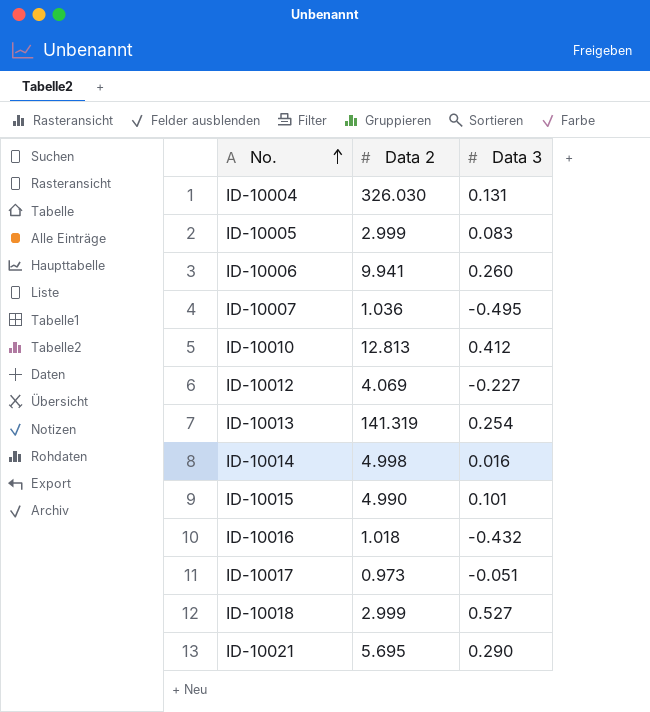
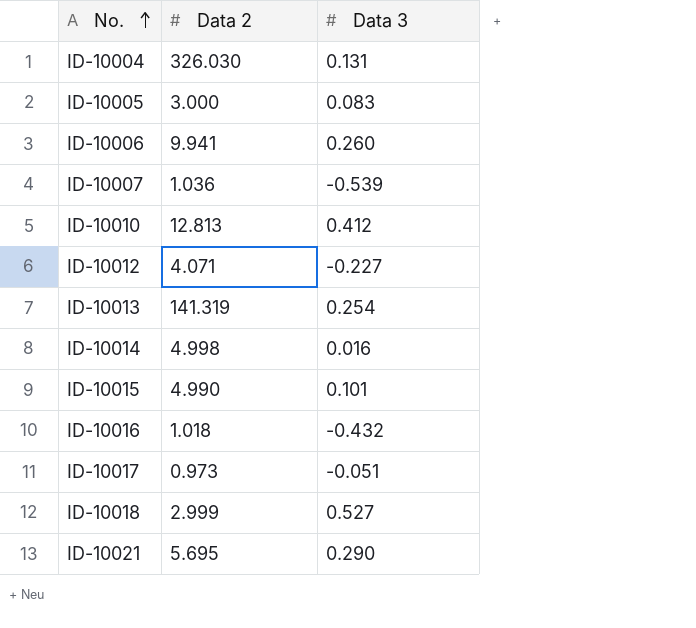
ID-10005 | Data 2: 2.999 -> 3.000
ID-10007 | Data 3: -0.495 -> -0.539
ID-10012 | Data 2: 4.069 -> 4.071

